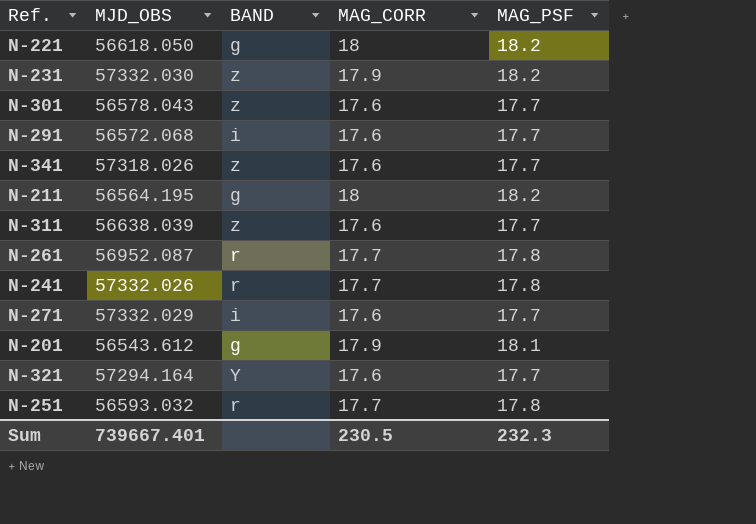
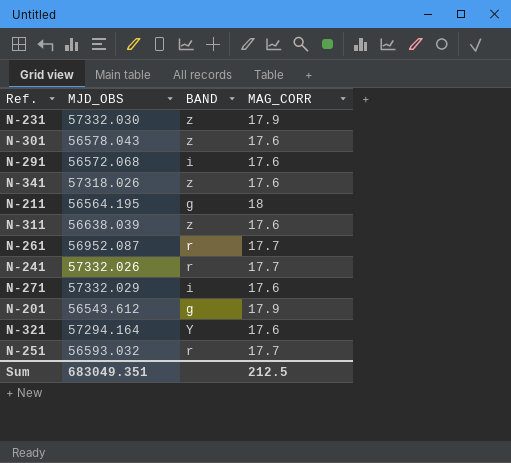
column MAG_PSF | position: 5 -> none
row N-221: 56618.050 | g | 18 | 18.2 -> none
Sum | MJD_OBS: 739667.401 -> 683049.351
Sum | MAG_CORR: 230.5 -> 212.5

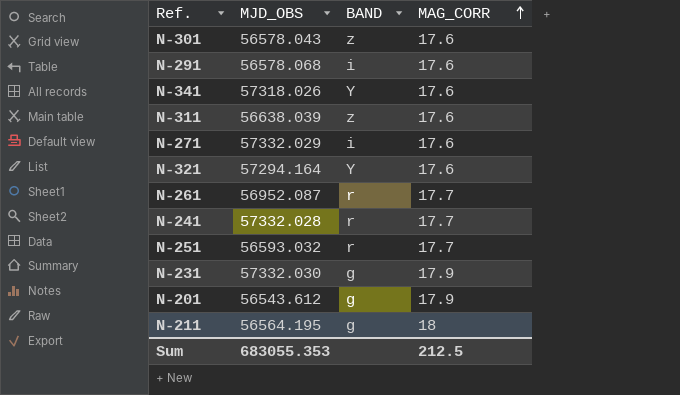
row order: none -> MAG_CORR ascending
N-291 | MJD_OBS: 56572.068 -> 56578.068
N-341 | BAND: z -> Y
N-241 | MJD_OBS: 57332.026 -> 57332.028
N-231 | BAND: z -> g
Sum | MJD_OBS: 683049.351 -> 683055.353

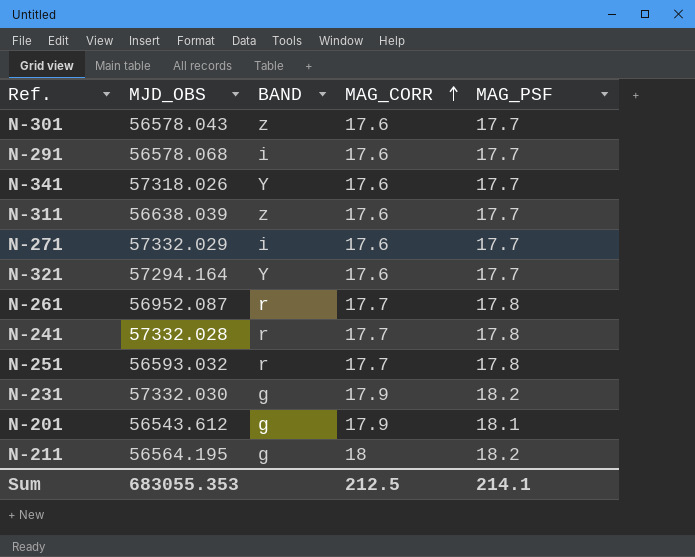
column MAG_PSF | position: none -> 5

